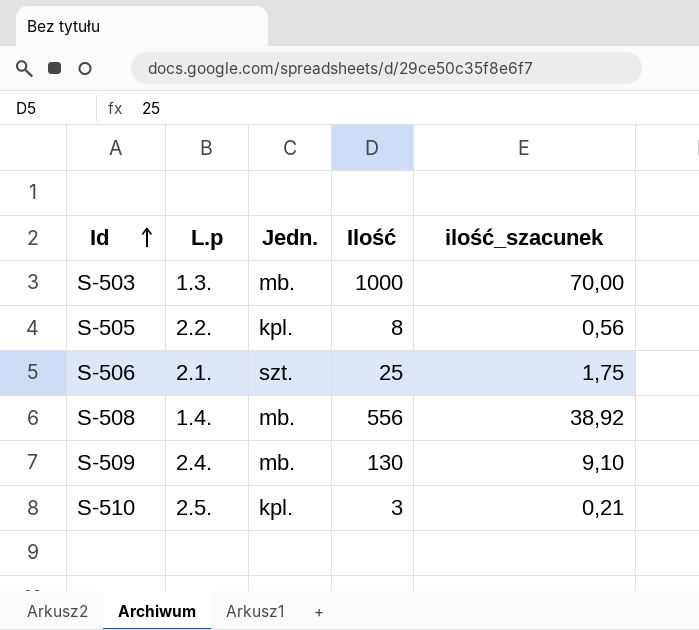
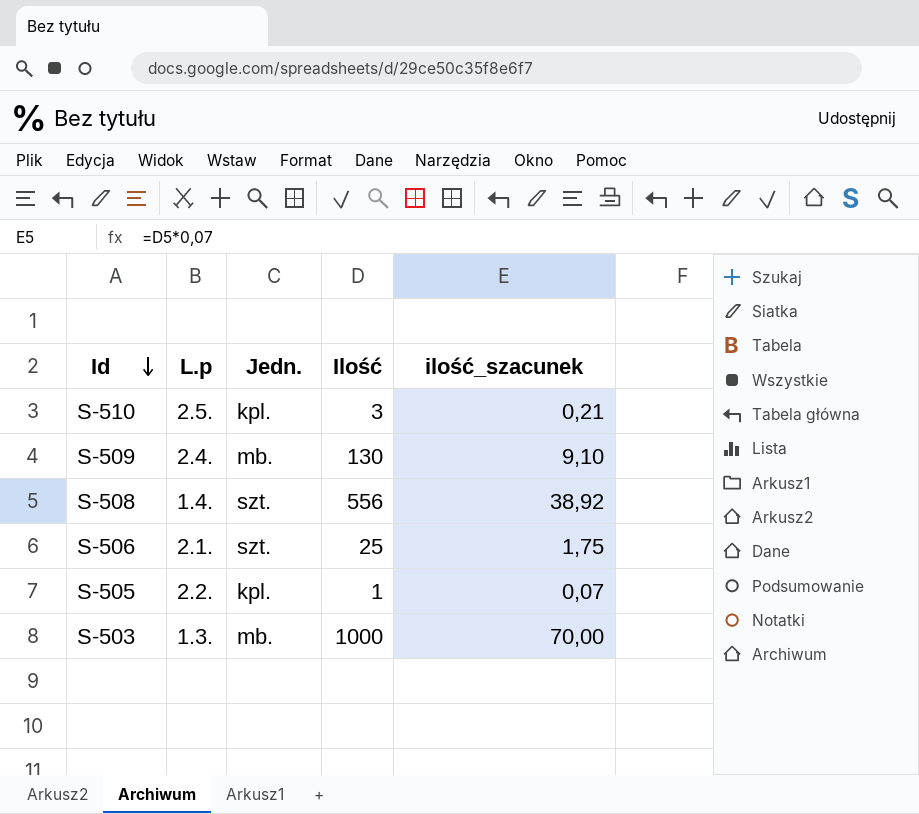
row order: Id ascending -> Id descending
S-508 | Jedn.: mb. -> szt.
S-505 | Ilość: 8 -> 1
S-505 | ilość_szacunek: 0,56 -> 0,07

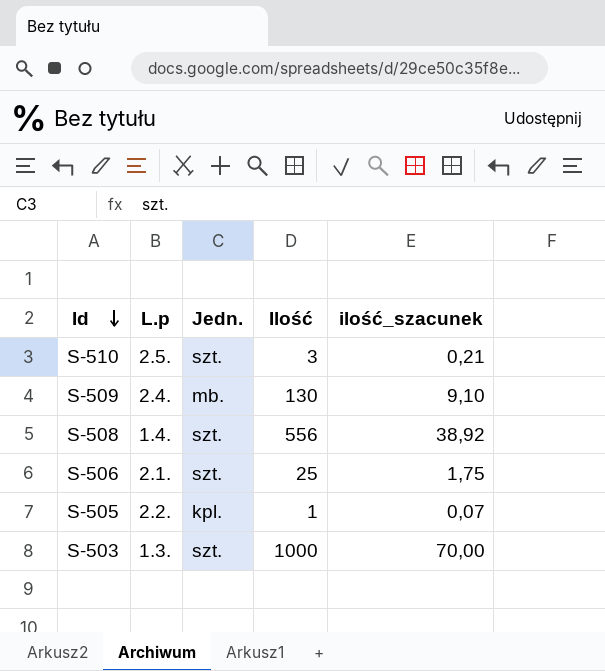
S-510 | Jedn.: kpl. -> szt.
S-503 | Jedn.: mb. -> szt.

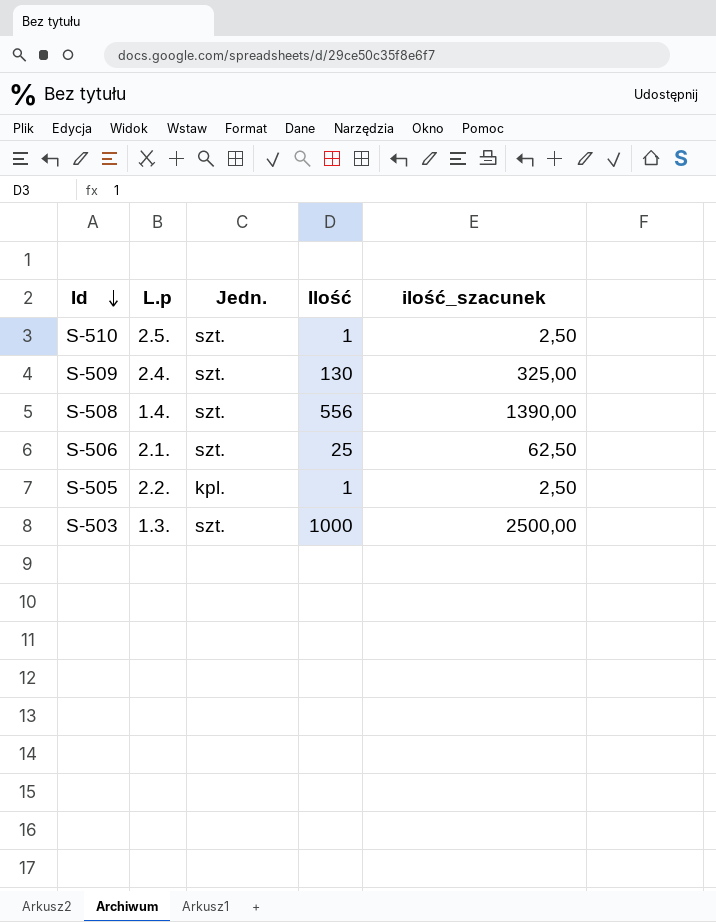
column ilość_szacunek | formula: [Ilość] * 0,07 -> [Ilość] * 2,5
S-510 | Ilość: 3 -> 1
S-509 | Jedn.: mb. -> szt.

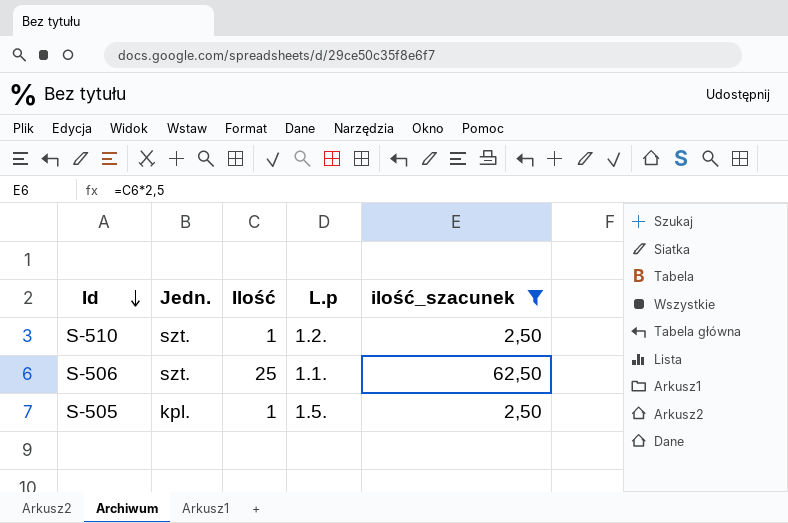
filter: none -> ilość_szacunek <= 62,50
column L.p | position: 2 -> 4
S-510 | L.p: 2.5. -> 1.2.
S-506 | L.p: 2.1. -> 1.1.
S-505 | L.p: 2.2. -> 1.5.

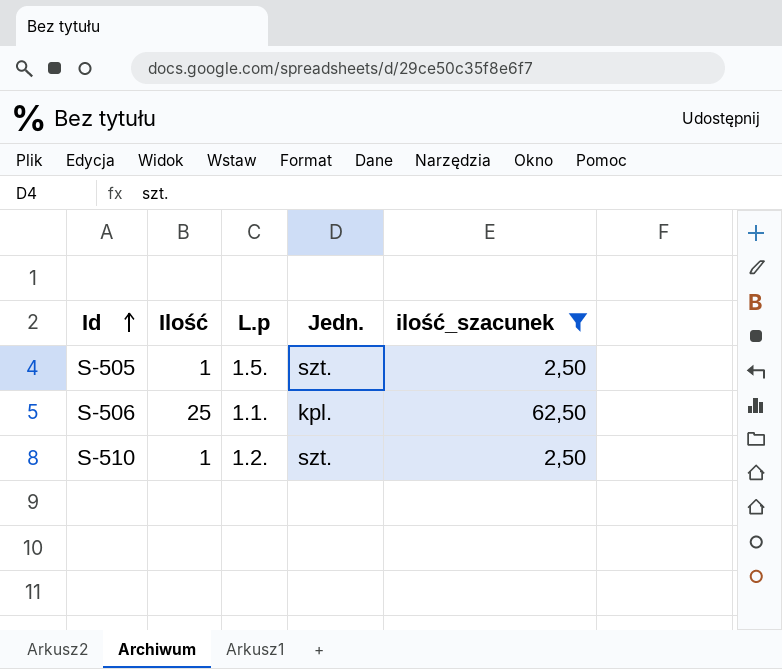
row order: Id descending -> Id ascending
column Jedn. | position: 2 -> 4
S-505 | Jedn.: kpl. -> szt.
S-506 | Jedn.: szt. -> kpl.

